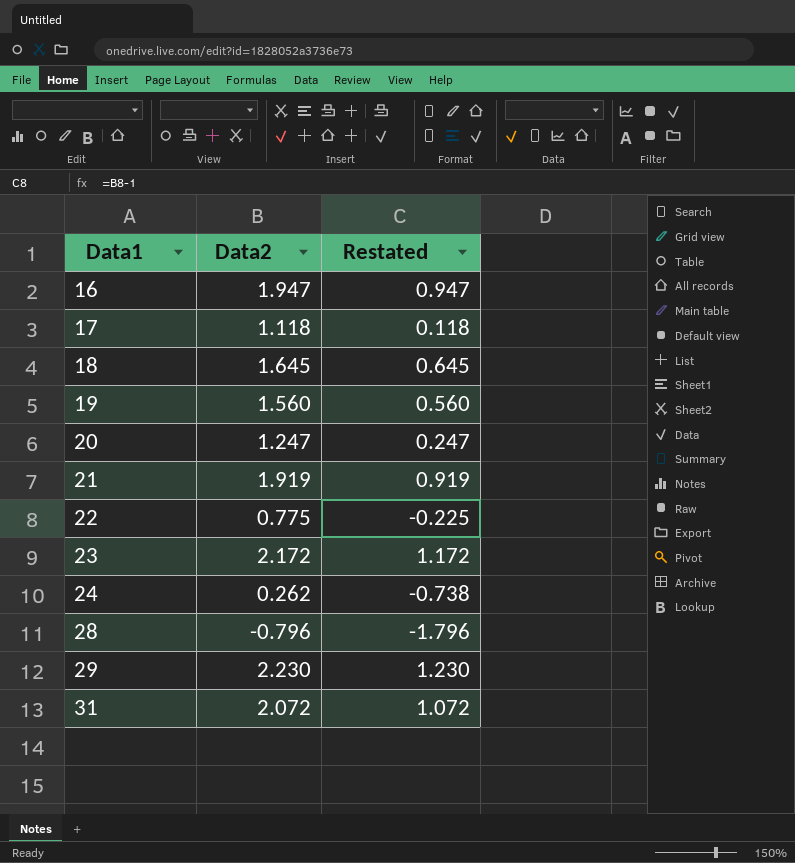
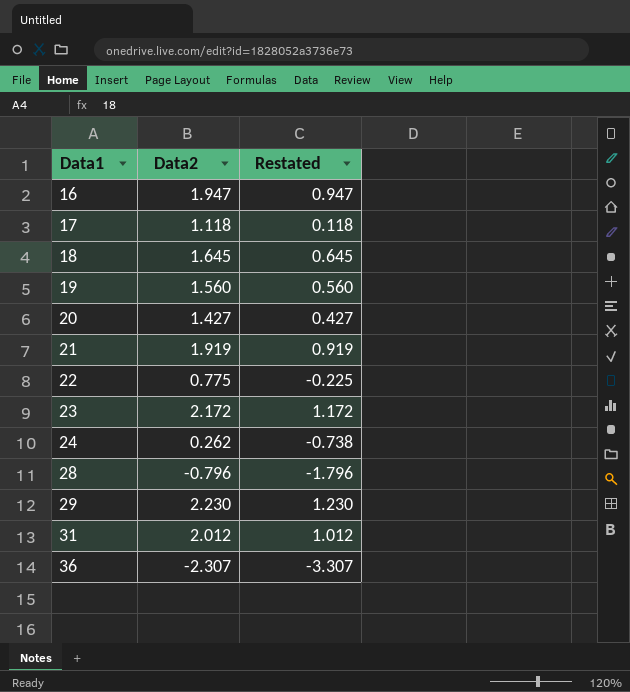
20 | Data2: 1.247 -> 1.427
20 | Restated: 0.247 -> 0.427
31 | Data2: 2.072 -> 2.012
31 | Restated: 1.072 -> 1.012
row 36: none -> -2.307 | -3.307

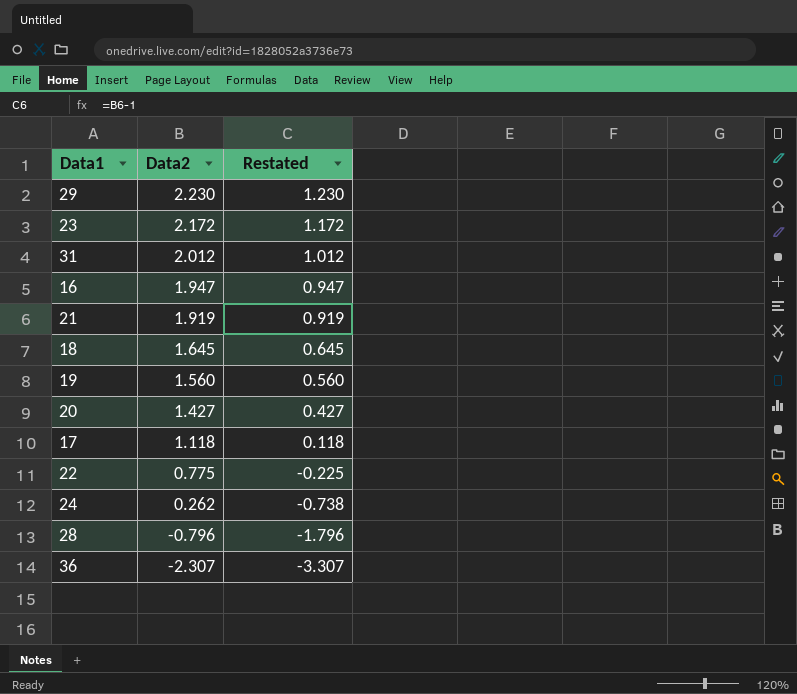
row order: Data1 ascending -> Data2 descending

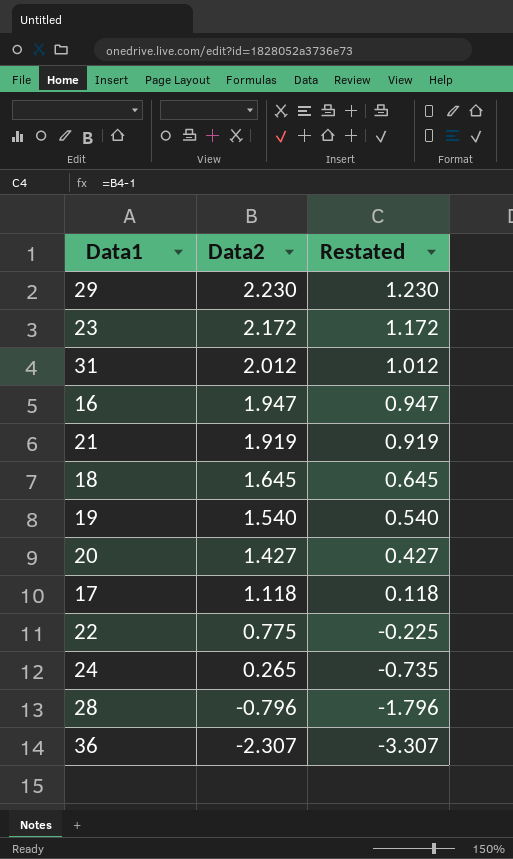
19 | Data2: 1.560 -> 1.540
19 | Restated: 0.560 -> 0.540
24 | Data2: 0.262 -> 0.265
24 | Restated: -0.738 -> -0.735

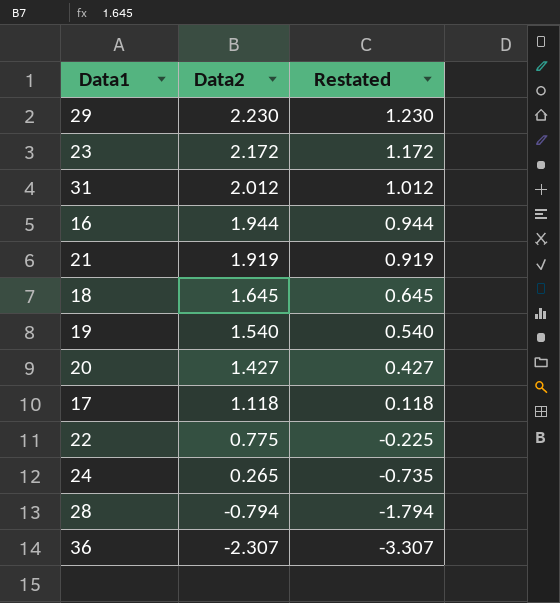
16 | Data2: 1.947 -> 1.944
16 | Restated: 0.947 -> 0.944
28 | Data2: -0.796 -> -0.794
28 | Restated: -1.796 -> -1.794

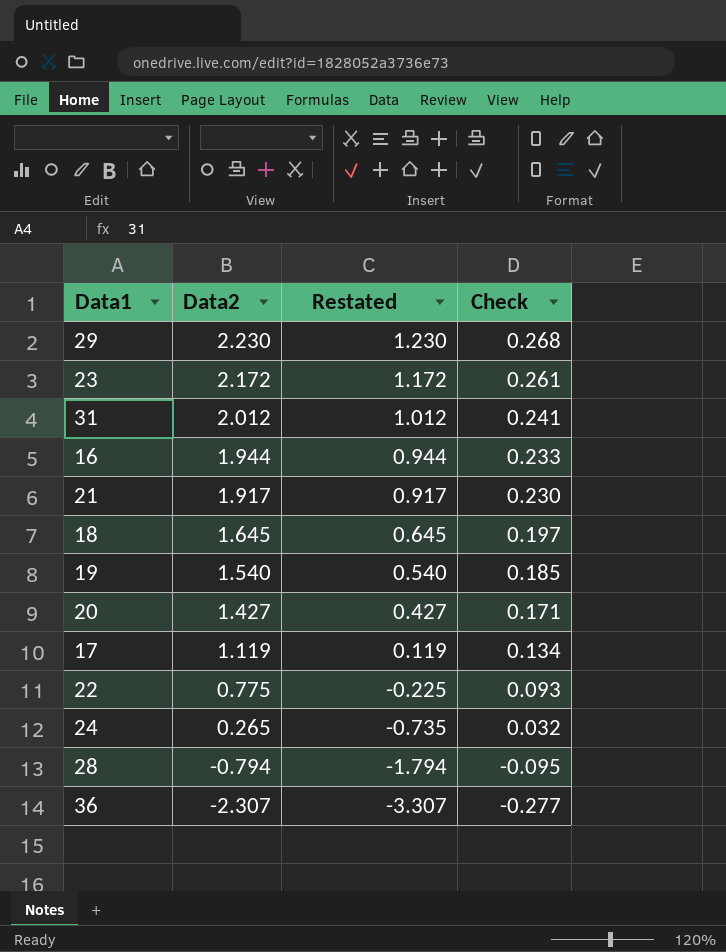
column Check | formula: none -> [Data2] * 0.12
21 | Data2: 1.919 -> 1.917
21 | Restated: 0.919 -> 0.917
17 | Data2: 1.118 -> 1.119
17 | Restated: 0.118 -> 0.119

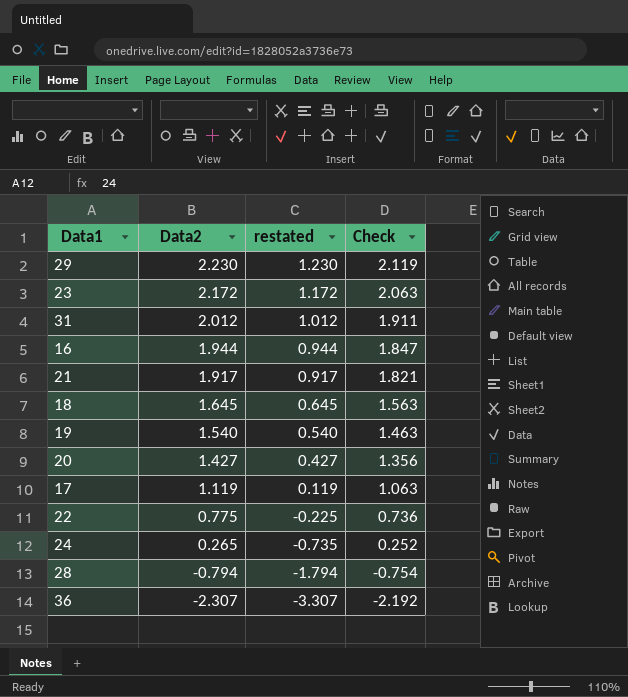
column name: Restated -> restated
column Check | formula: [Data2] * 0.12 -> [Data2] * 0.95

